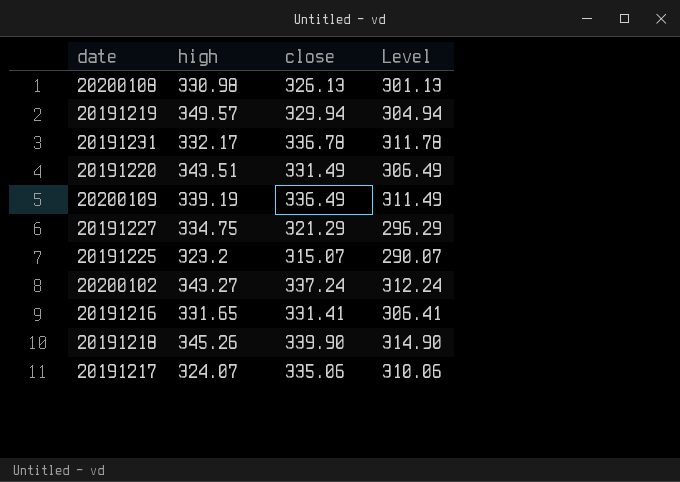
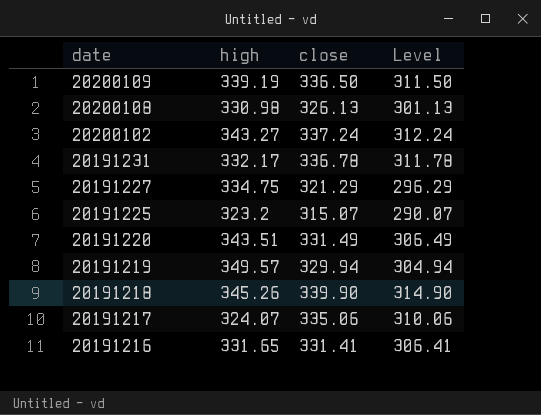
row order: none -> date descending
20200109 | close: 336.49 -> 336.50
20200109 | Level: 311.49 -> 311.50

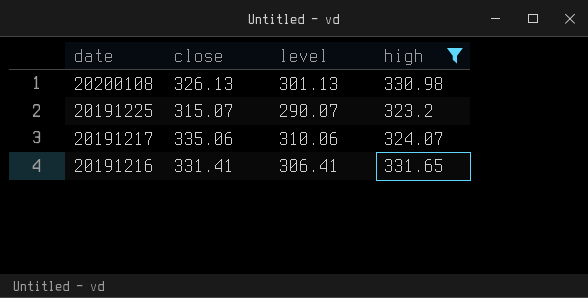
filter: none -> high <= 331.65
column name: Level -> level
column high | position: 2 -> 4

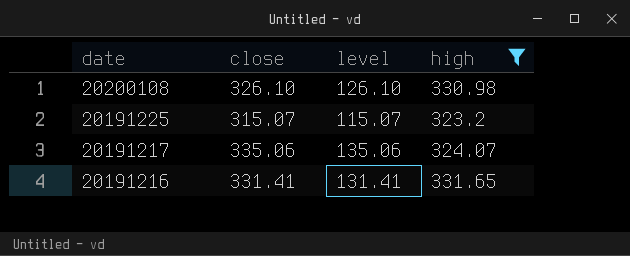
column level | formula: [close] - 25 -> [close] - 200
20200108 | close: 326.13 -> 326.10

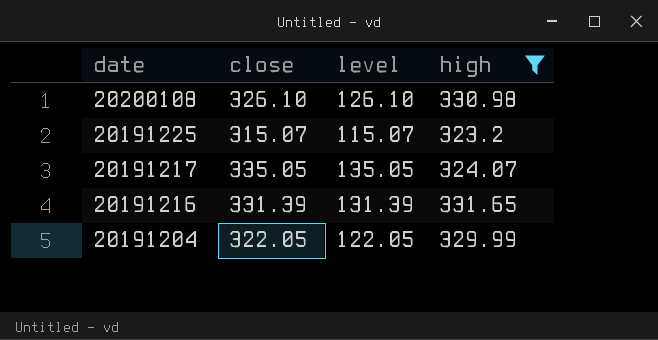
20191217 | close: 335.06 -> 335.05
20191217 | level: 135.06 -> 135.05
20191216 | close: 331.41 -> 331.39
20191216 | level: 131.41 -> 131.39
row 20191204: none -> 322.05 | 122.05 | 329.99

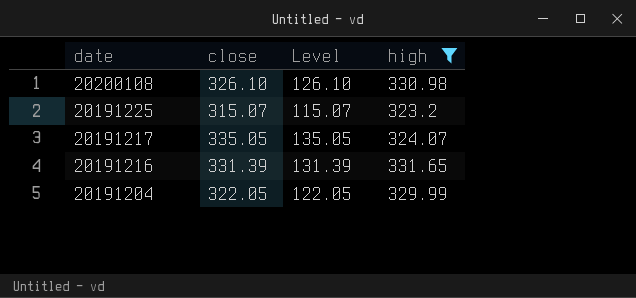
column name: level -> Level

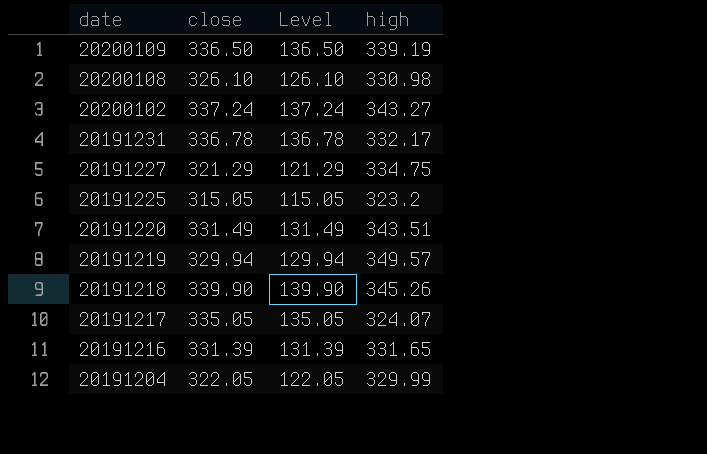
filter: high <= 331.65 -> none
20191225 | close: 315.07 -> 315.05
20191225 | Level: 115.07 -> 115.05

